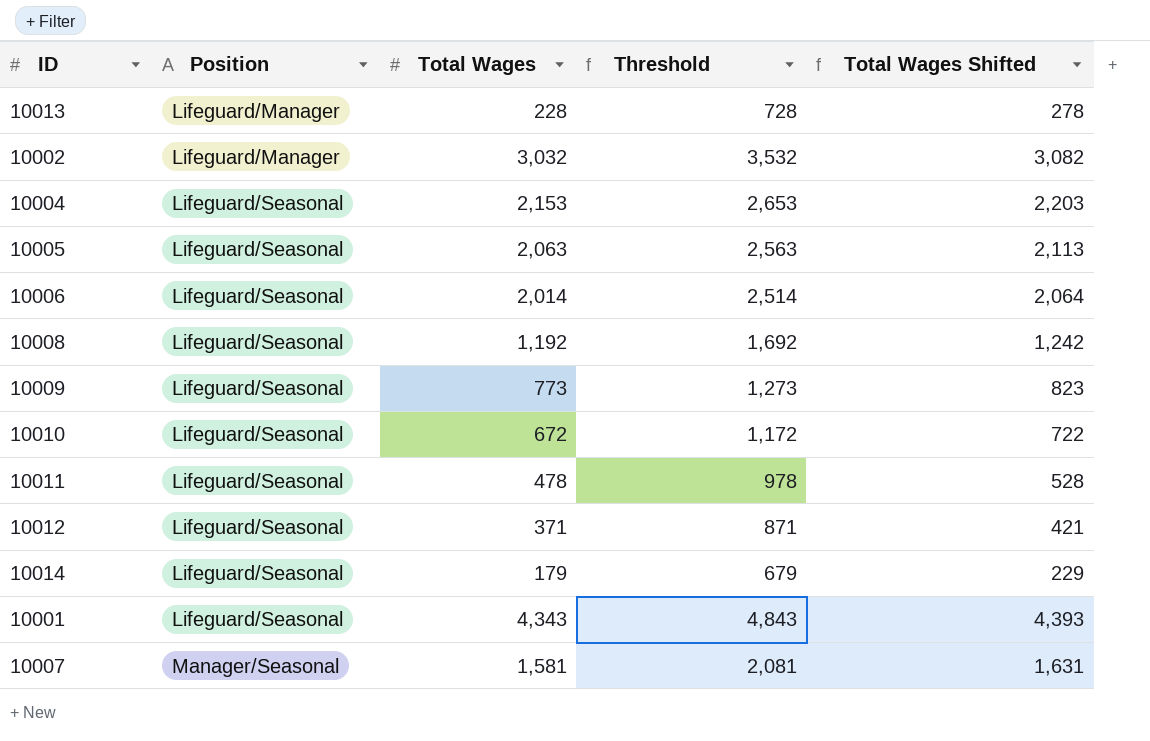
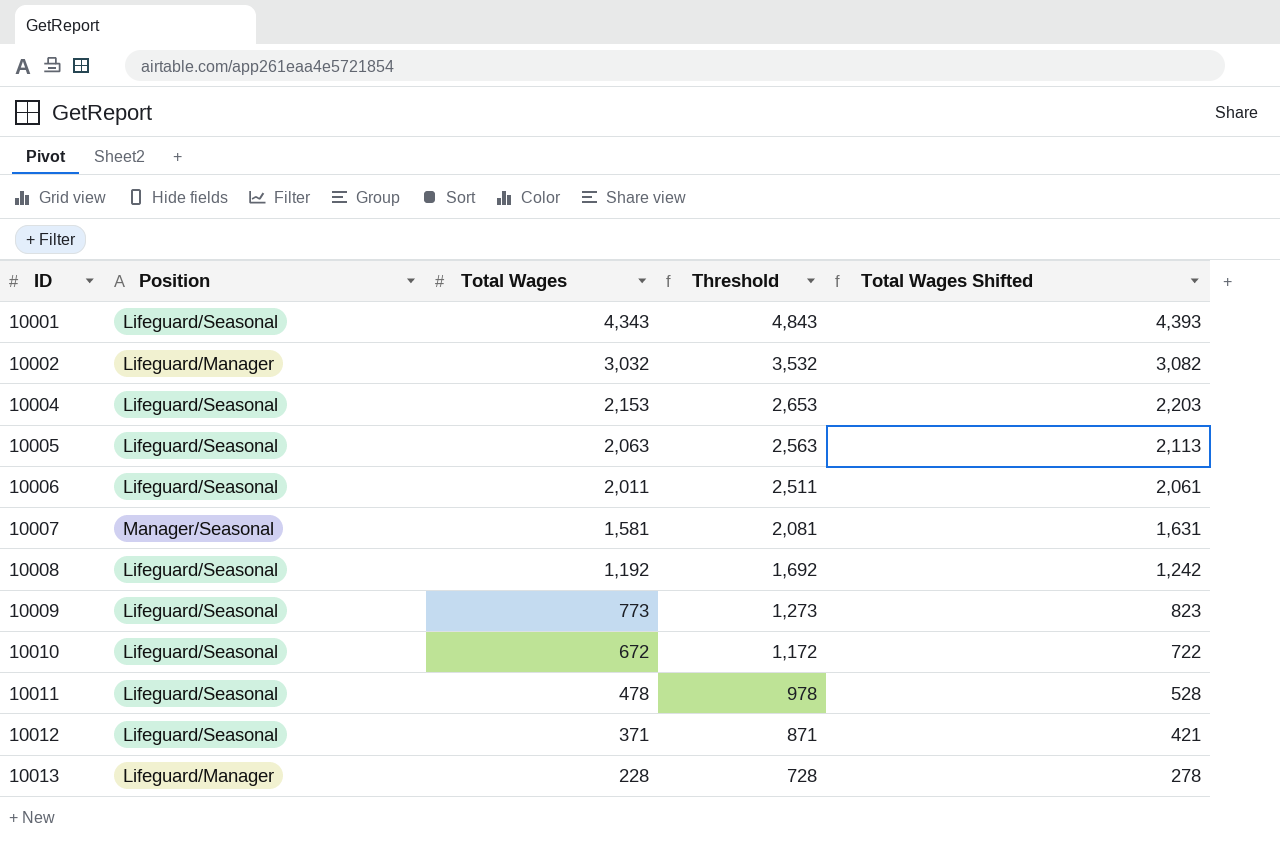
row order: Position ascending -> ID ascending
row 10014: Lifeguard/Seasonal | 179 | 679 | 229 -> none
10006 | Total Wages: 2,014 -> 2,011
10006 | Threshold: 2,514 -> 2,511
10006 | Total Wages Shifted: 2,064 -> 2,061

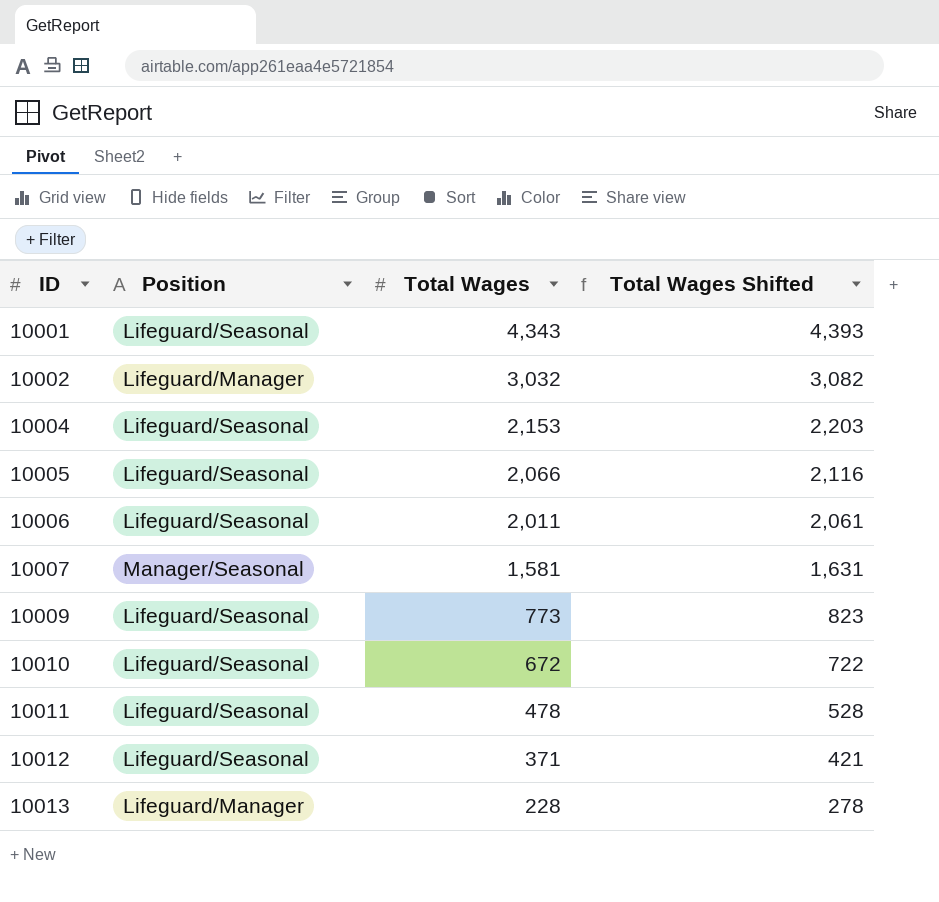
column Threshold | formula: [Total Wages] + 500 -> none
row 10008: Lifeguard/Seasonal | 1,192 | 1,692 | 1,242 -> none
10005 | Total Wages: 2,063 -> 2,066
10005 | Total Wages Shifted: 2,113 -> 2,116

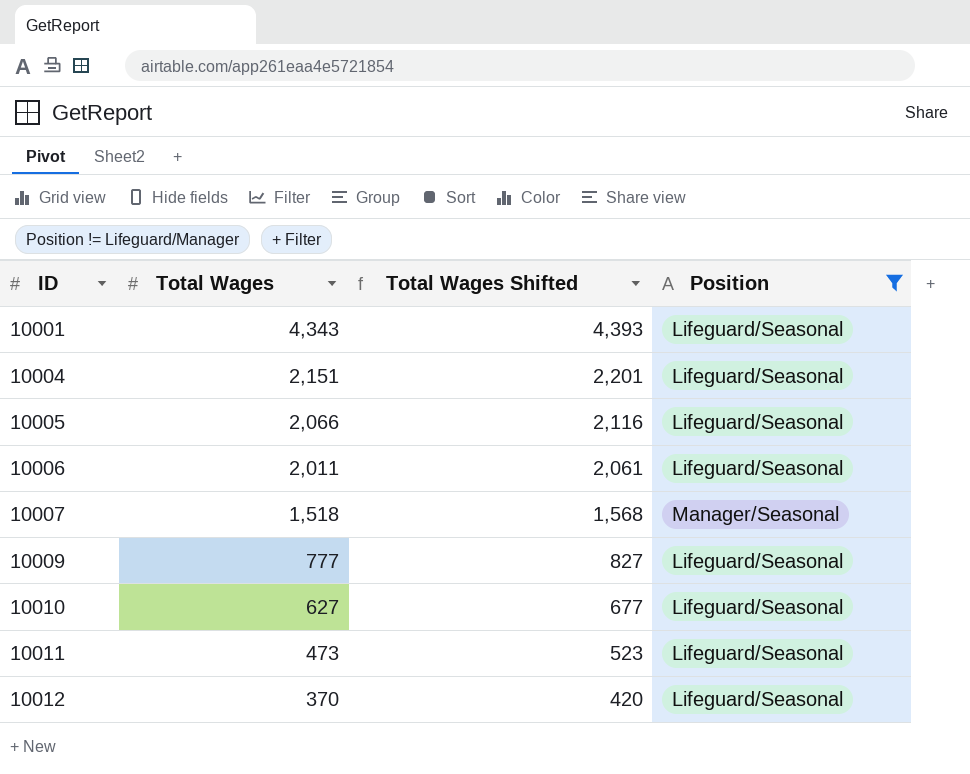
filter: none -> Position != Lifeguard/Manager
column Position | position: 2 -> 4
10004 | Total Wages: 2,153 -> 2,151
10004 | Total Wages Shifted: 2,203 -> 2,201
10007 | Total Wages: 1,581 -> 1,518
10007 | Total Wages Shifted: 1,631 -> 1,568
10009 | Total Wages: 773 -> 777
10009 | Total Wages Shifted: 823 -> 827
10010 | Total Wages: 672 -> 627
10010 | Total Wages Shifted: 722 -> 677
10011 | Total Wages: 478 -> 473
10011 | Total Wages Shifted: 528 -> 523
10012 | Total Wages: 371 -> 370
10012 | Total Wages Shifted: 421 -> 420

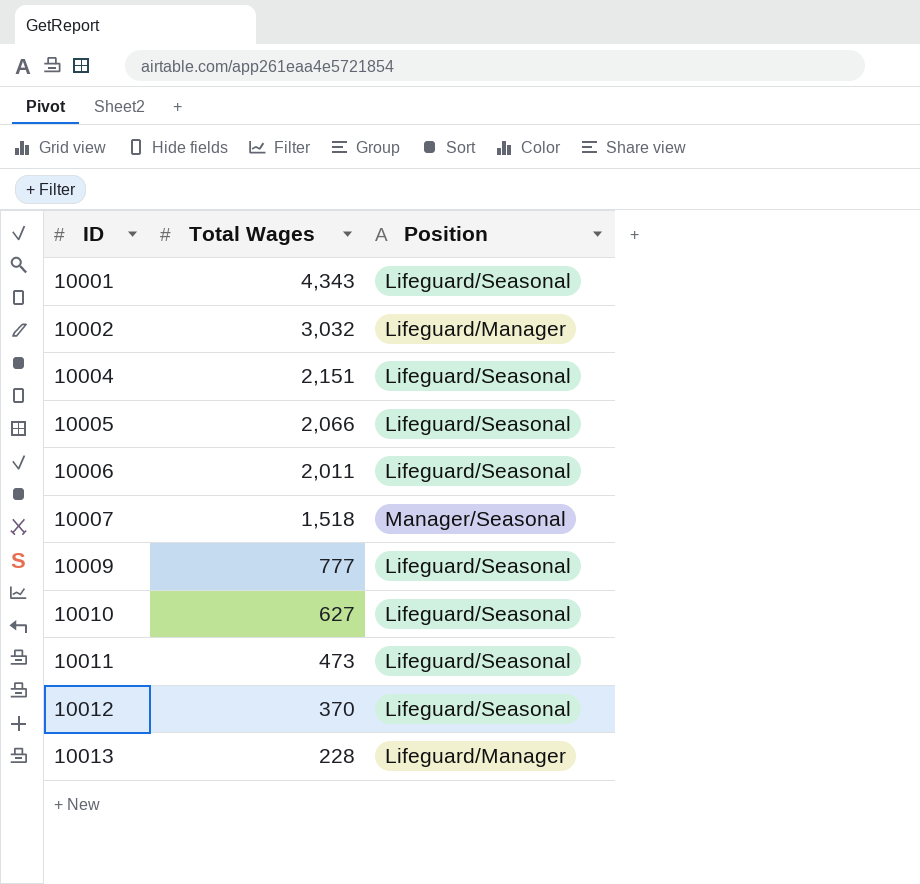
filter: Position != Lifeguard/Manager -> none
column Total Wages Shifted | formula: [Total Wages] + 50 -> none

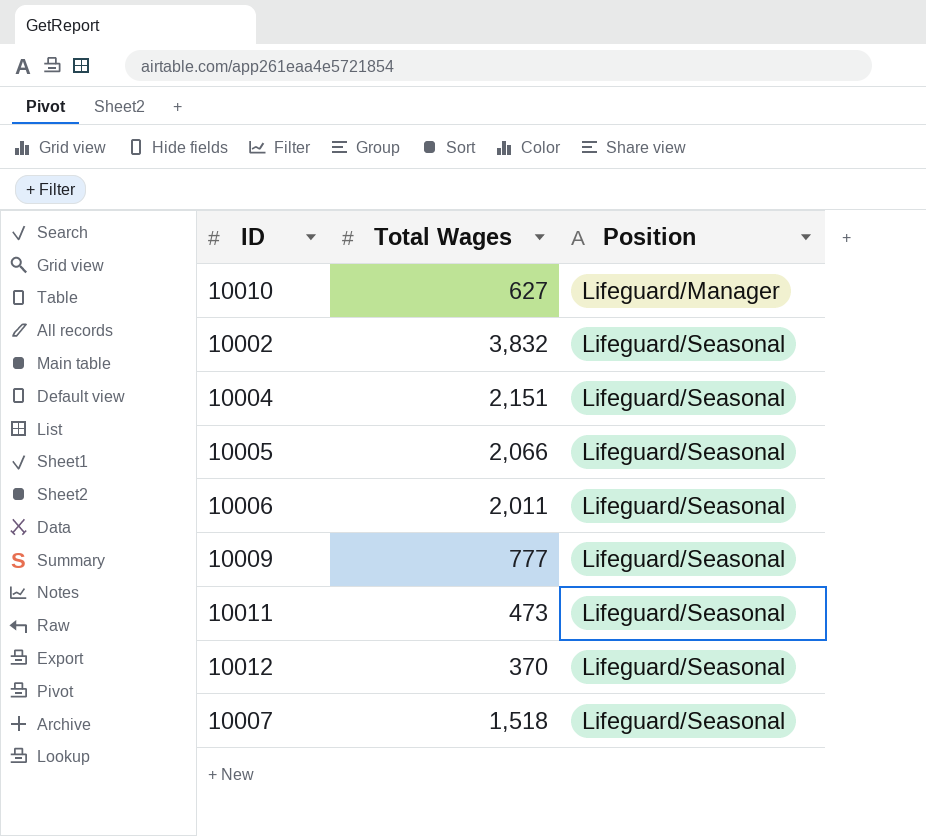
row order: ID ascending -> Position ascending
row 10001: 4,343 | Lifeguard/Seasonal -> none
row 10013: 228 | Lifeguard/Manager -> none
10010 | Position: Lifeguard/Seasonal -> Lifeguard/Manager
10002 | Total Wages: 3,032 -> 3,832
10002 | Position: Lifeguard/Manager -> Lifeguard/Seasonal
10007 | Position: Manager/Seasonal -> Lifeguard/Seasonal

